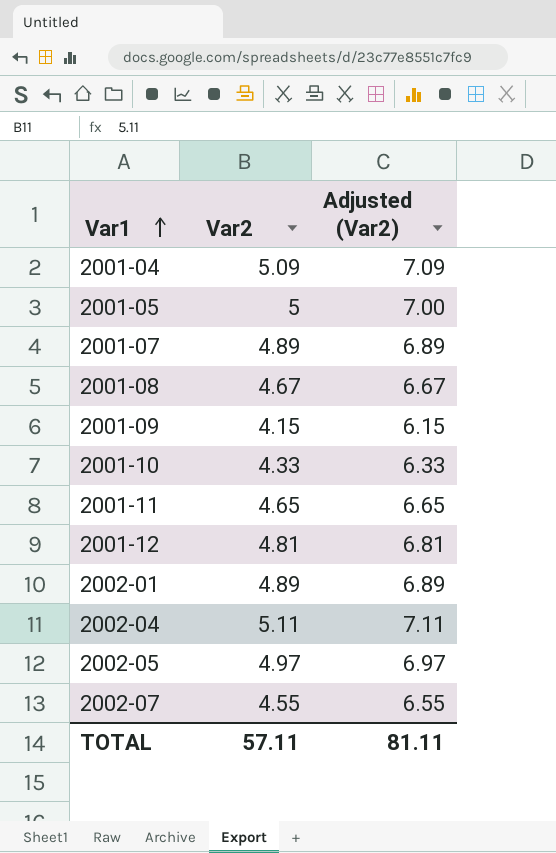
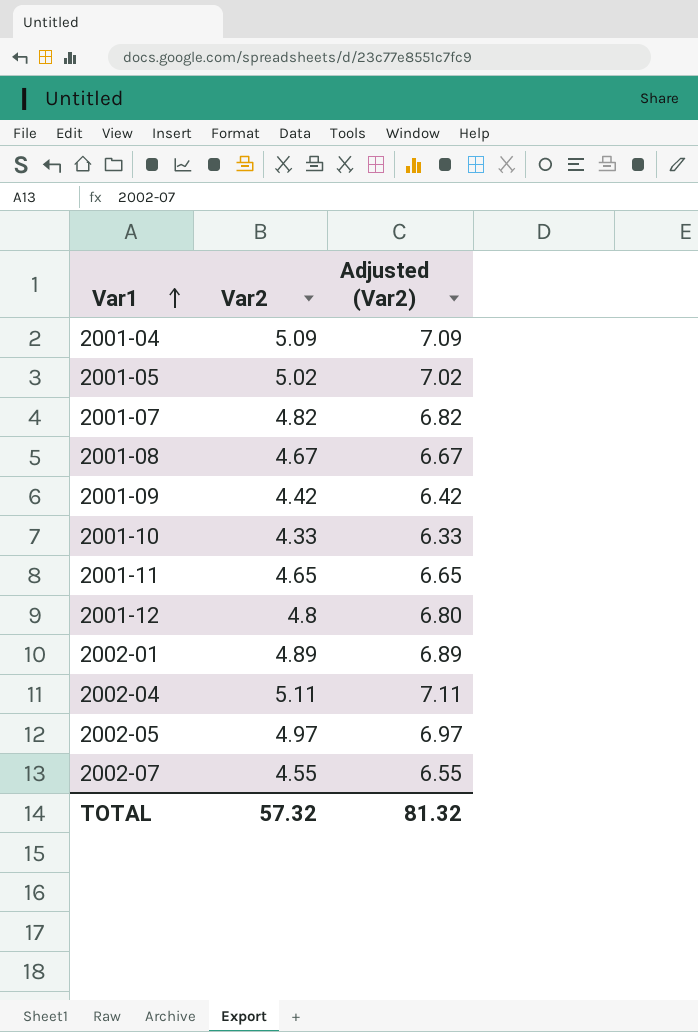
2001-05 | Var2: 5 -> 5.02
2001-05 | Adjusted (Var2): 7.00 -> 7.02
2001-07 | Var2: 4.89 -> 4.82
2001-07 | Adjusted (Var2): 6.89 -> 6.82
2001-09 | Var2: 4.15 -> 4.42
2001-09 | Adjusted (Var2): 6.15 -> 6.42
2001-12 | Var2: 4.81 -> 4.8
2001-12 | Adjusted (Var2): 6.81 -> 6.80
TOTAL | Var2: 57.11 -> 57.32
TOTAL | Adjusted (Var2): 81.11 -> 81.32

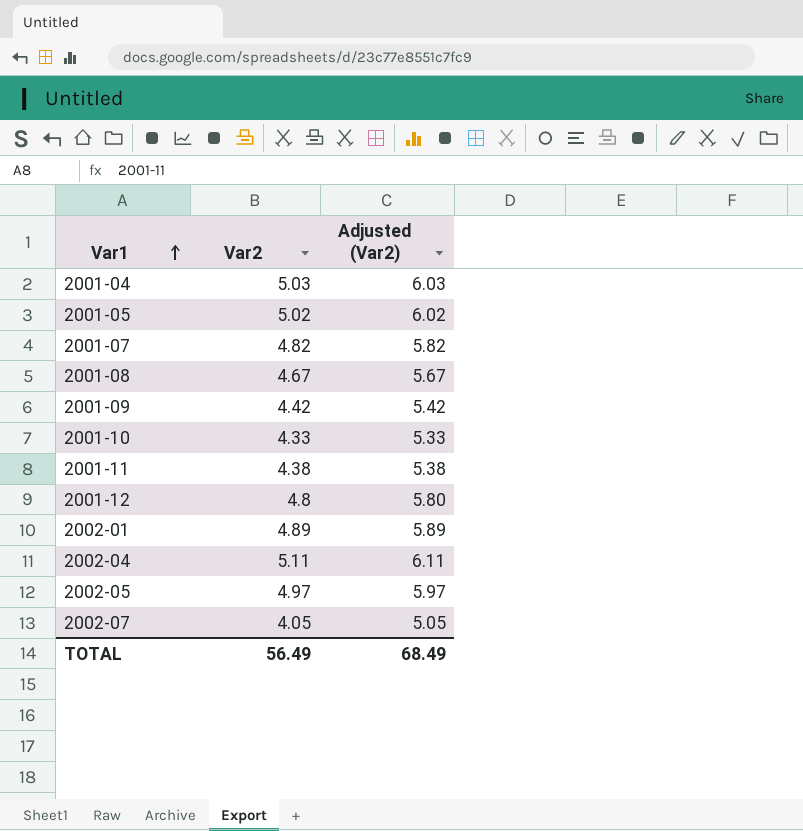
column Adjusted (Var2) | formula: [Var2] + 2 -> [Var2] + 1
2001-04 | Var2: 5.09 -> 5.03
2001-11 | Var2: 4.65 -> 4.38
2002-07 | Var2: 4.55 -> 4.05
TOTAL | Var2: 57.32 -> 56.49
TOTAL | Adjusted (Var2): 81.32 -> 68.49

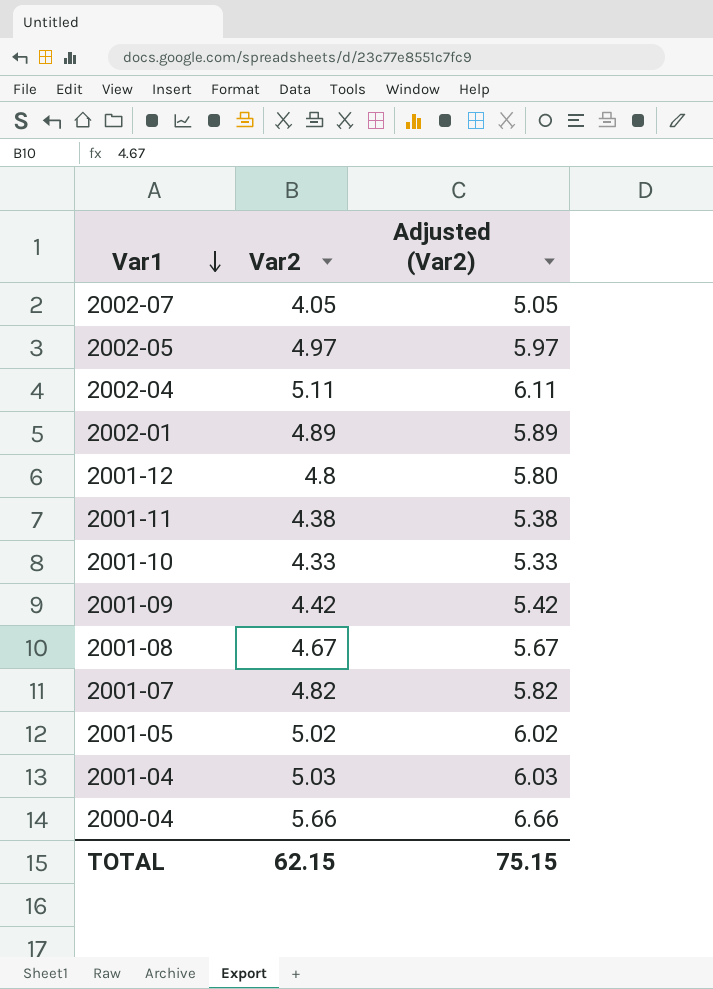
row order: Var1 ascending -> Var1 descending
row 2000-04: none -> 5.66 | 6.66
TOTAL | Var2: 56.49 -> 62.15
TOTAL | Adjusted (Var2): 68.49 -> 75.15

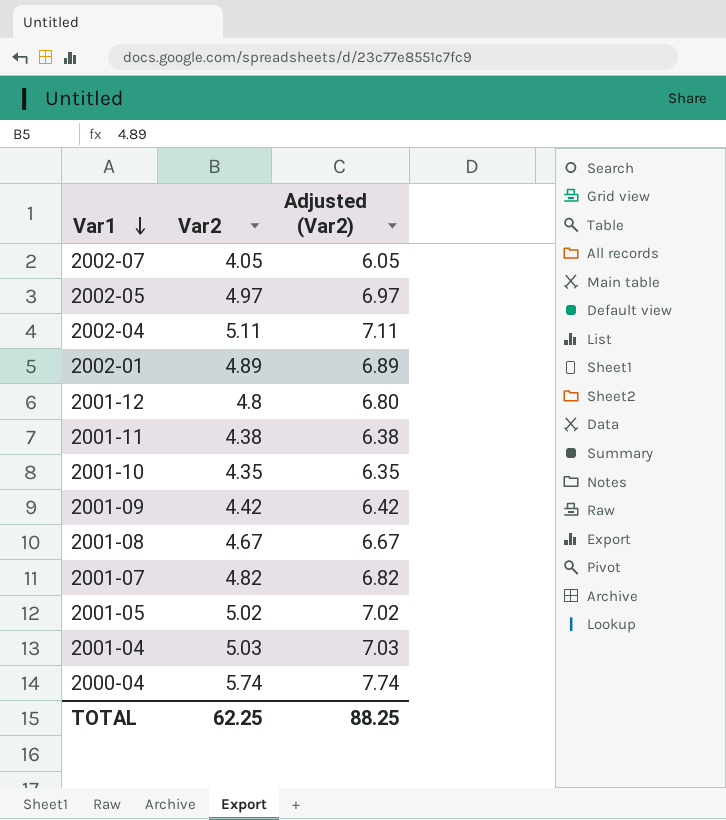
column Adjusted (Var2) | formula: [Var2] + 1 -> [Var2] + 2
2001-10 | Var2: 4.33 -> 4.35
2000-04 | Var2: 5.66 -> 5.74
TOTAL | Var2: 62.15 -> 62.25
TOTAL | Adjusted (Var2): 75.15 -> 88.25

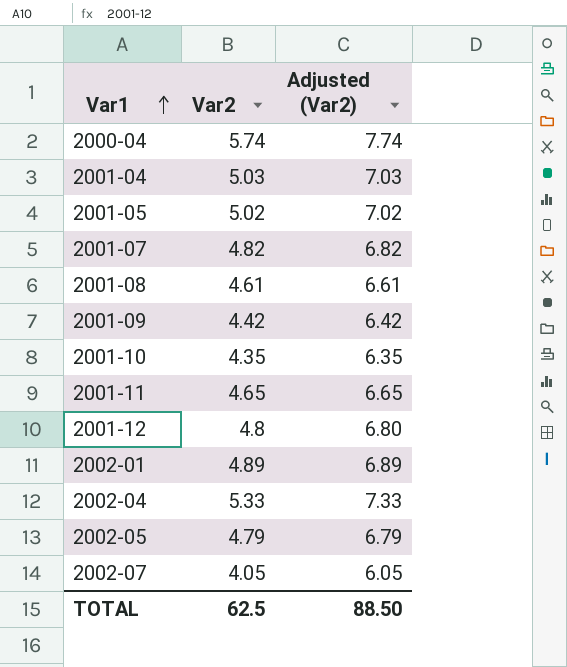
row order: Var1 descending -> Var1 ascending
2001-08 | Var2: 4.67 -> 4.61
2001-08 | Adjusted (Var2): 6.67 -> 6.61
2001-11 | Var2: 4.38 -> 4.65
2001-11 | Adjusted (Var2): 6.38 -> 6.65
2002-04 | Var2: 5.11 -> 5.33
2002-04 | Adjusted (Var2): 7.11 -> 7.33
2002-05 | Var2: 4.97 -> 4.79
2002-05 | Adjusted (Var2): 6.97 -> 6.79
TOTAL | Var2: 62.25 -> 62.5
TOTAL | Adjusted (Var2): 88.25 -> 88.50

